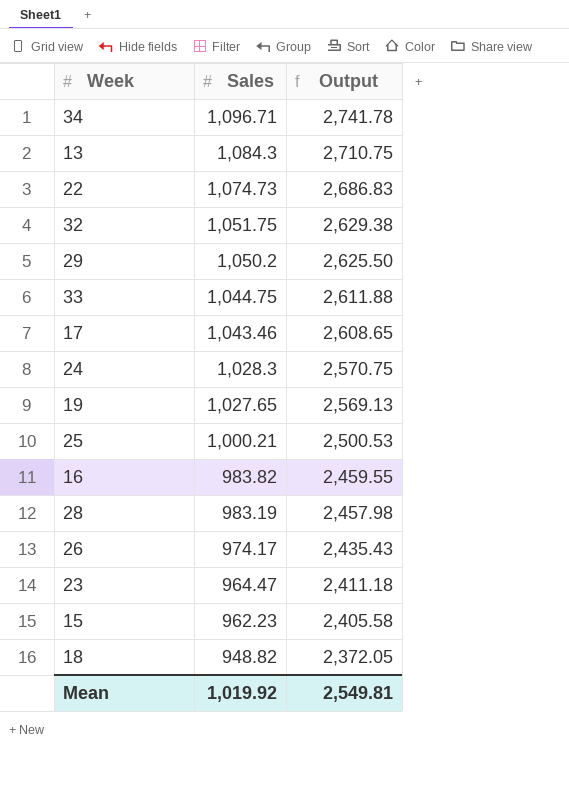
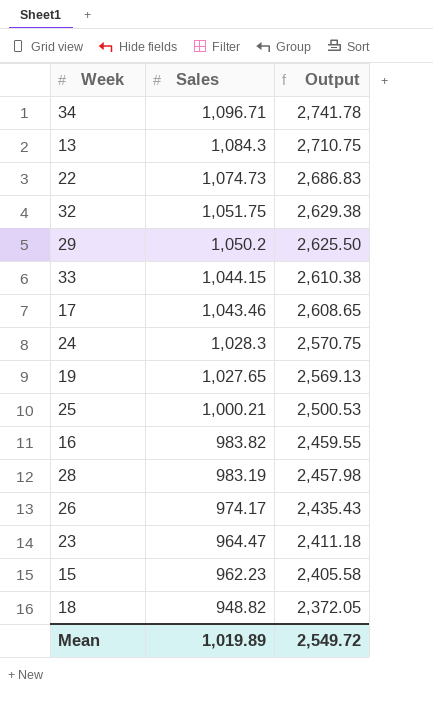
33 | Sales: 1,044.75 -> 1,044.15
33 | Output: 2,611.88 -> 2,610.38
Mean | Sales: 1,019.92 -> 1,019.89
Mean | Output: 2,549.81 -> 2,549.72

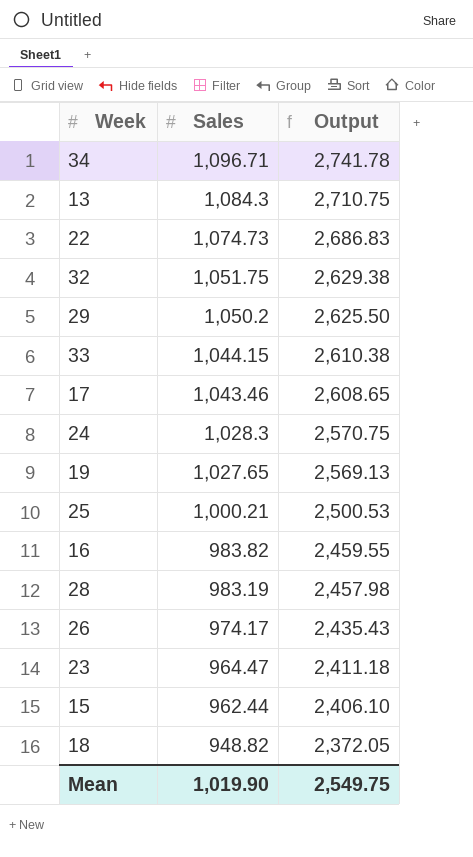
15 | Sales: 962.23 -> 962.44
15 | Output: 2,405.58 -> 2,406.10
Mean | Sales: 1,019.89 -> 1,019.90
Mean | Output: 2,549.72 -> 2,549.75

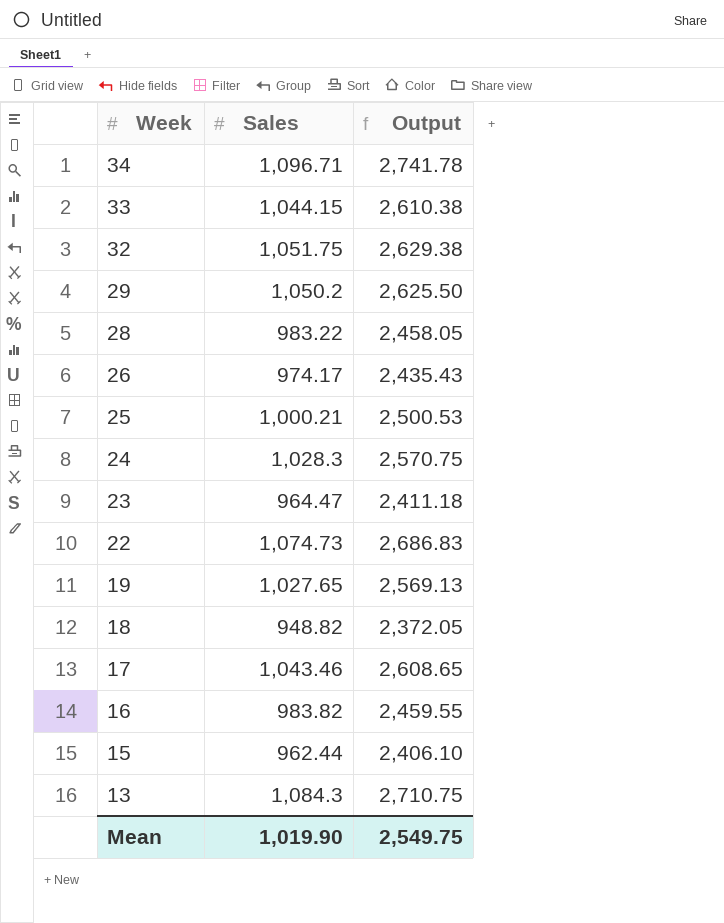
row order: Sales descending -> Week descending
28 | Sales: 983.19 -> 983.22
28 | Output: 2,457.98 -> 2,458.05

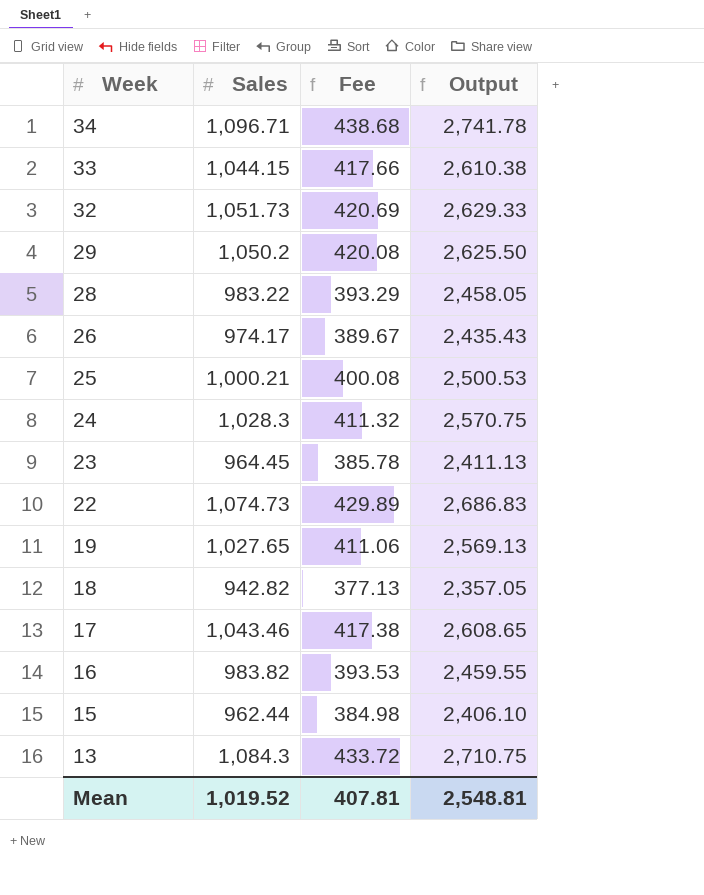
column Fee | formula: none -> [Sales] * 0.4
32 | Sales: 1,051.75 -> 1,051.73
32 | Output: 2,629.38 -> 2,629.33
23 | Sales: 964.47 -> 964.45
23 | Output: 2,411.18 -> 2,411.13
18 | Sales: 948.82 -> 942.82
18 | Output: 2,372.05 -> 2,357.05
Mean | Sales: 1,019.90 -> 1,019.52
Mean | Output: 2,549.75 -> 2,548.81

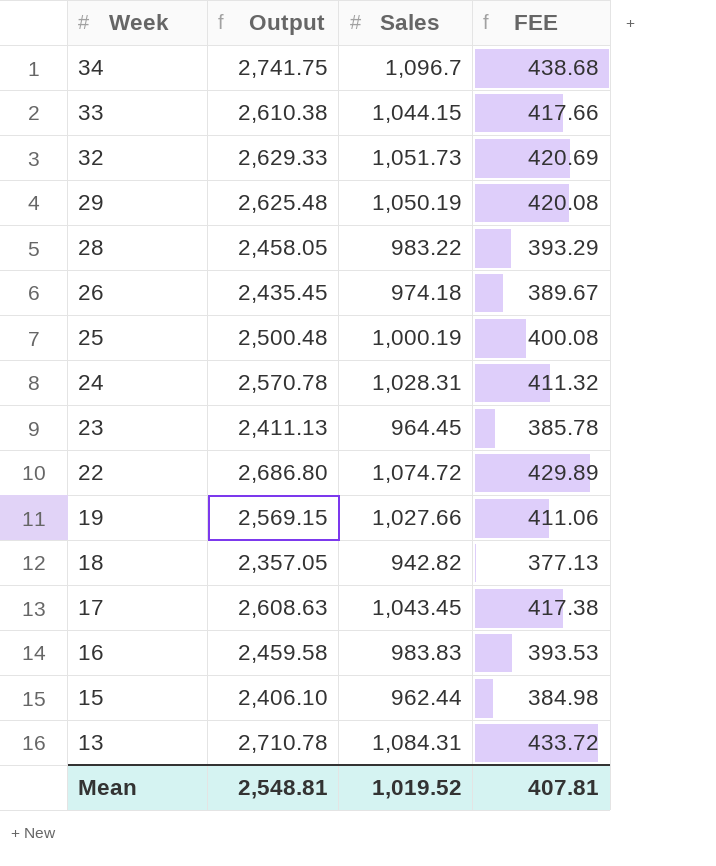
column Output | position: 4 -> 2
column name: Fee -> FEE
34 | Output: 2,741.78 -> 2,741.75
34 | Sales: 1,096.71 -> 1,096.7
29 | Output: 2,625.50 -> 2,625.48
29 | Sales: 1,050.2 -> 1,050.19
26 | Output: 2,435.43 -> 2,435.45
26 | Sales: 974.17 -> 974.18
25 | Output: 2,500.53 -> 2,500.48
25 | Sales: 1,000.21 -> 1,000.19
24 | Output: 2,570.75 -> 2,570.78
24 | Sales: 1,028.3 -> 1,028.31
22 | Output: 2,686.83 -> 2,686.80
22 | Sales: 1,074.73 -> 1,074.72
19 | Output: 2,569.13 -> 2,569.15
19 | Sales: 1,027.65 -> 1,027.66
17 | Output: 2,608.65 -> 2,608.63
17 | Sales: 1,043.46 -> 1,043.45
16 | Output: 2,459.55 -> 2,459.58
16 | Sales: 983.82 -> 983.83
13 | Output: 2,710.75 -> 2,710.78
13 | Sales: 1,084.3 -> 1,084.31

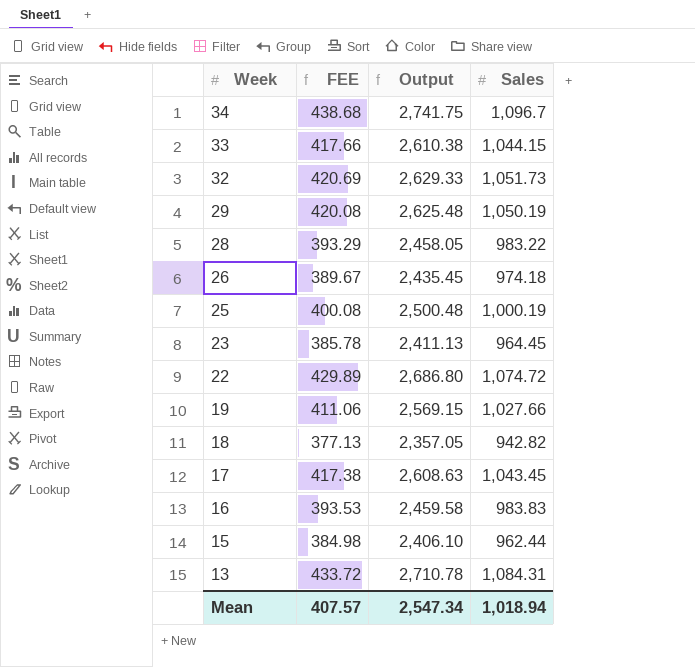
column FEE | position: 4 -> 2
row 24: 2,570.78 | 1,028.31 | 411.32 -> none
Mean | FEE: 407.81 -> 407.57
Mean | Output: 2,548.81 -> 2,547.34
Mean | Sales: 1,019.52 -> 1,018.94

